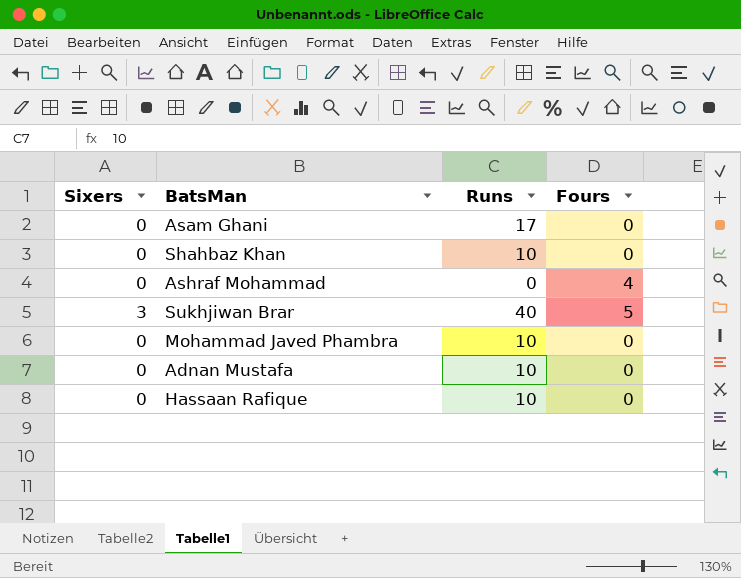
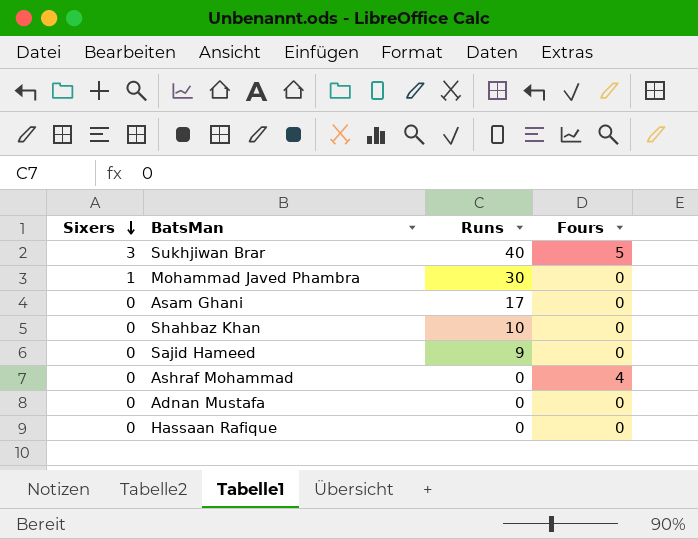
row order: none -> Sixers descending
Mohammad Javed Phambra | Sixers: 0 -> 1
Mohammad Javed Phambra | Runs: 10 -> 30
row Sajid Hameed: none -> 0 | 9 | 0
Adnan Mustafa | Runs: 10 -> 0
Hassaan Rafique | Runs: 10 -> 0

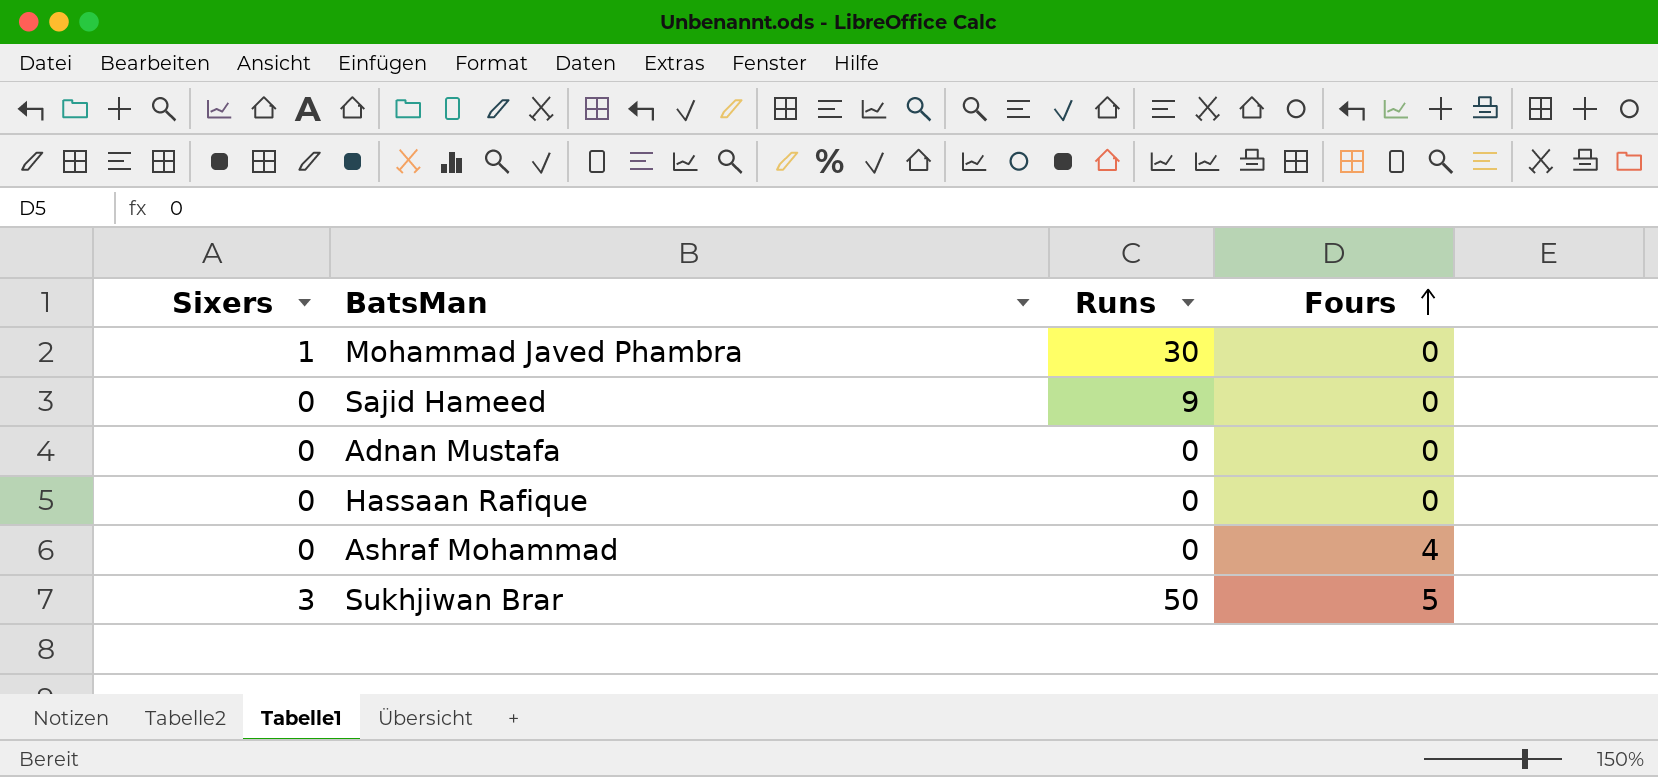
row order: Sixers descending -> Fours ascending
row Asam Ghani: 0 | 17 | 0 -> none
row Shahbaz Khan: 0 | 10 | 0 -> none
Sukhjiwan Brar | Runs: 40 -> 50

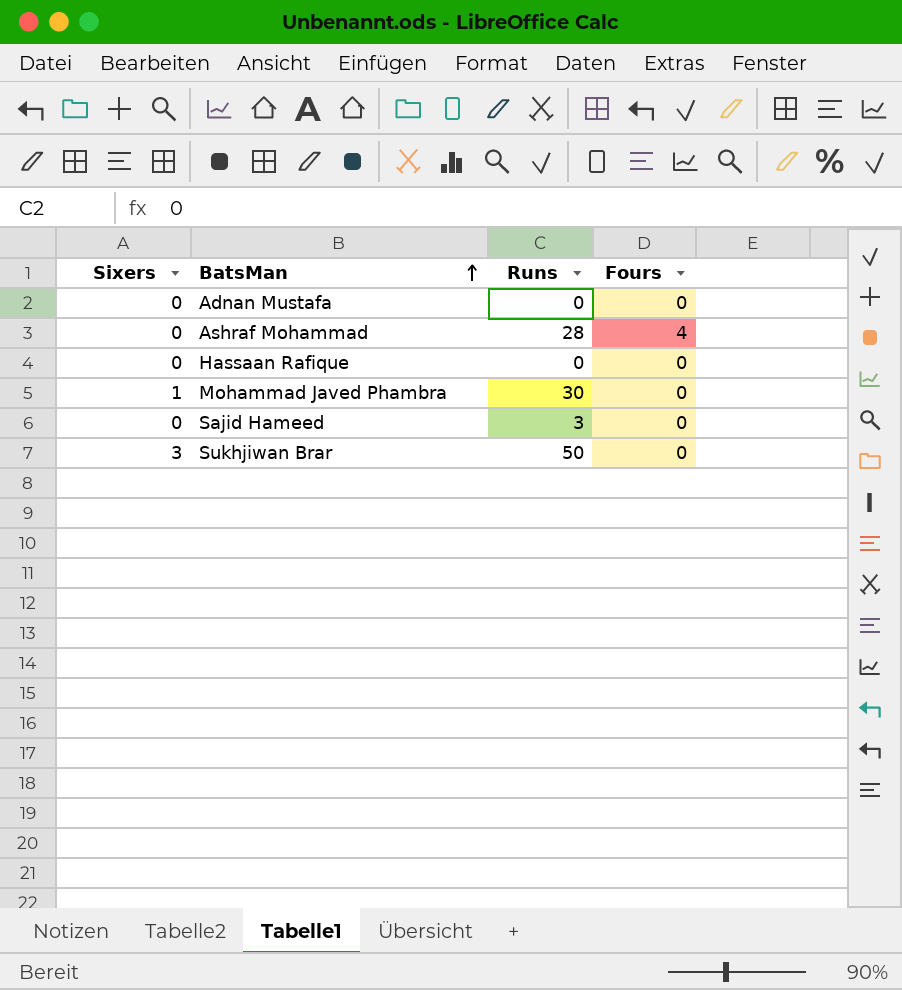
row order: Fours ascending -> BatsMan ascending
Ashraf Mohammad | Runs: 0 -> 28
Sajid Hameed | Runs: 9 -> 3
Sukhjiwan Brar | Fours: 5 -> 0

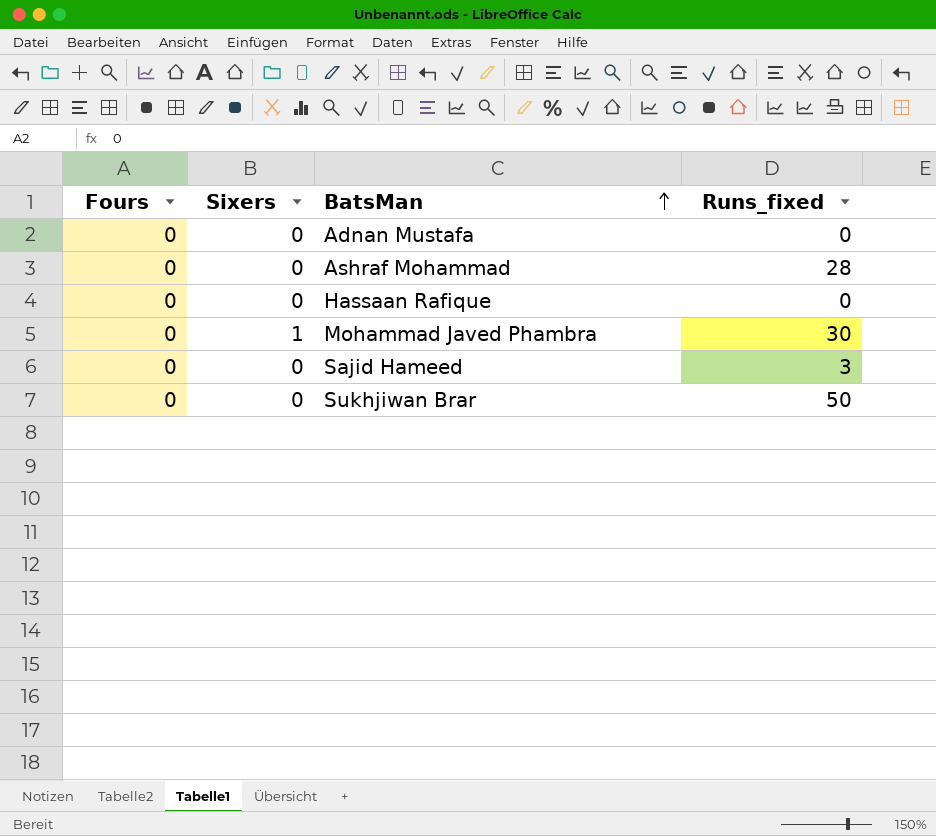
column Fours | position: 4 -> 1
column name: Runs -> Runs_fixed
Ashraf Mohammad | Fours: 4 -> 0
Sukhjiwan Brar | Sixers: 3 -> 0

